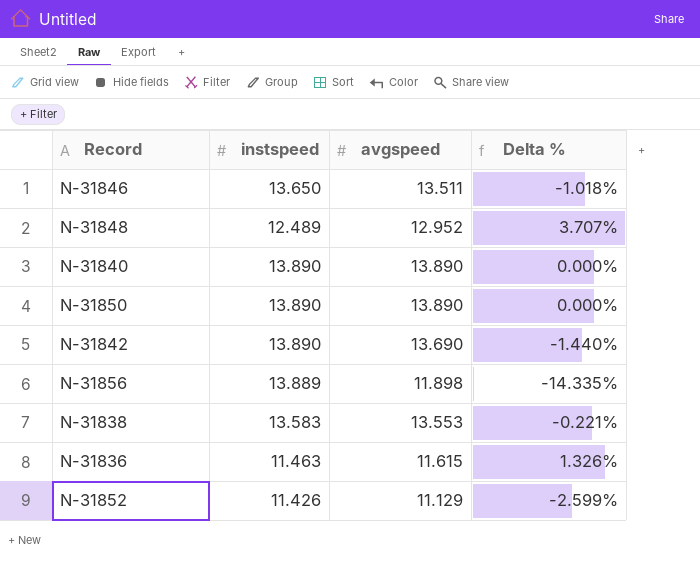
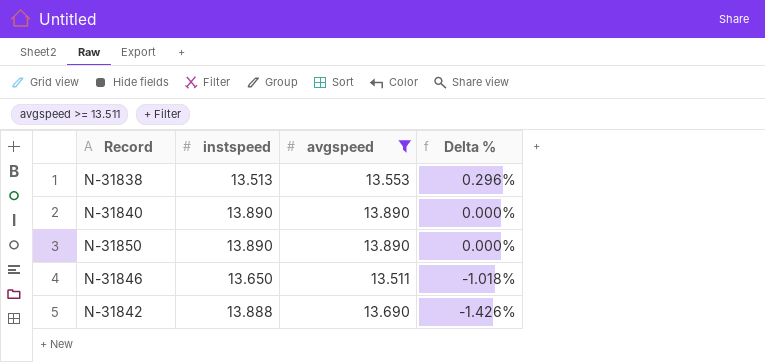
filter: none -> avgspeed >= 13.511
row order: none -> Delta % descending
N-31838 | instspeed: 13.583 -> 13.513
N-31838 | Delta %: -0.221% -> 0.296%
N-31842 | instspeed: 13.890 -> 13.888
N-31842 | Delta %: -1.440% -> -1.426%

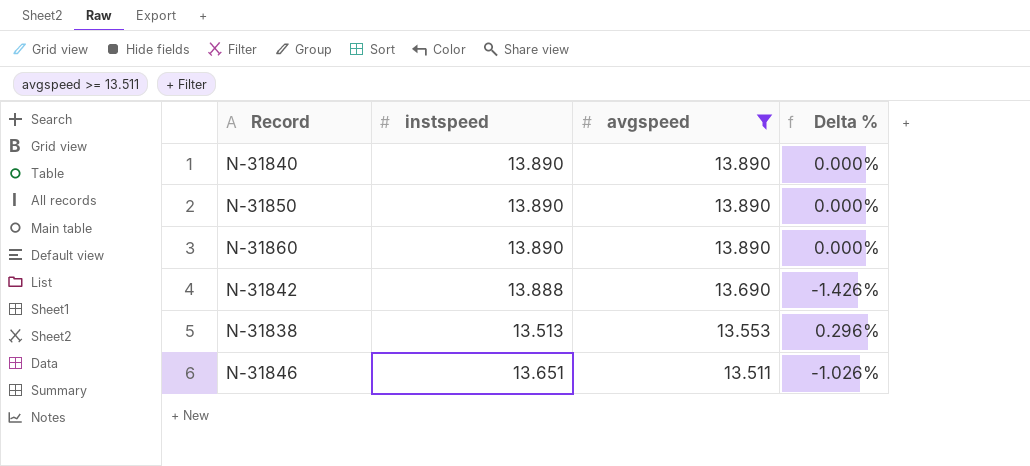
row order: Delta % descending -> avgspeed descending
row N-31860: none -> 13.890 | 13.890 | 0.000%
N-31846 | instspeed: 13.650 -> 13.651
N-31846 | Delta %: -1.018% -> -1.026%

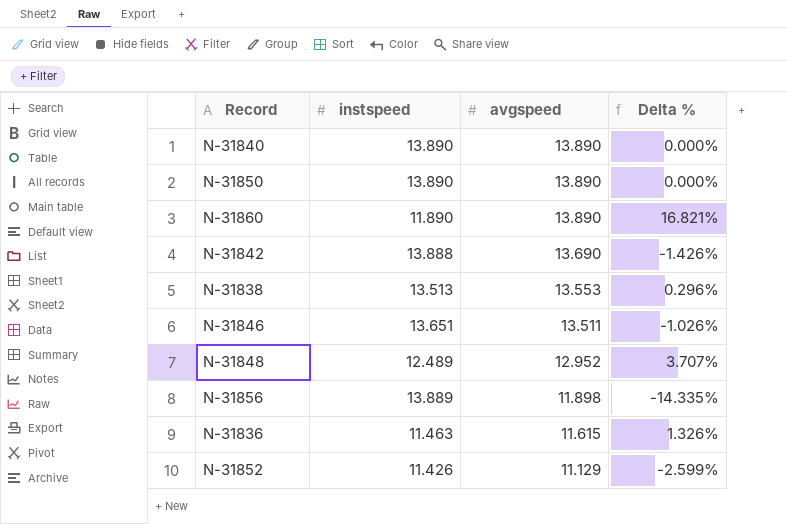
filter: avgspeed >= 13.511 -> none
N-31860 | instspeed: 13.890 -> 11.890
N-31860 | Delta %: 0.000% -> 16.821%

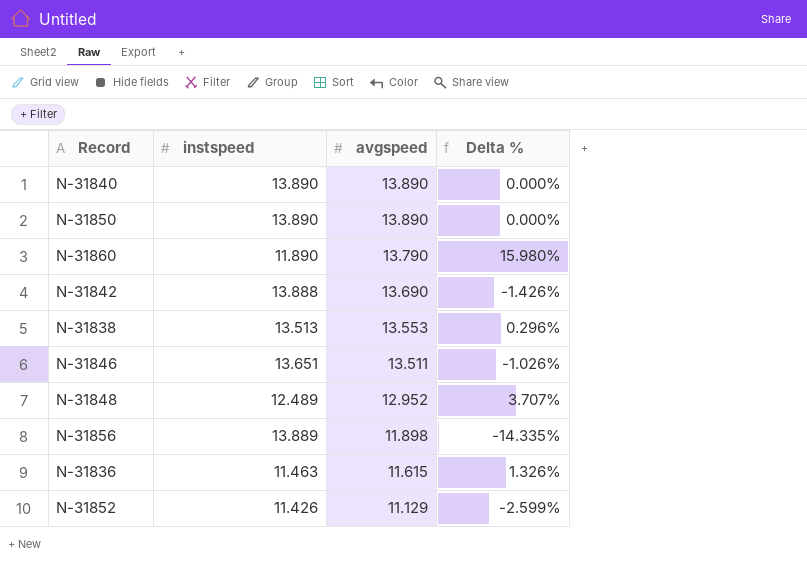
N-31860 | avgspeed: 13.890 -> 13.790
N-31860 | Delta %: 16.821% -> 15.980%

